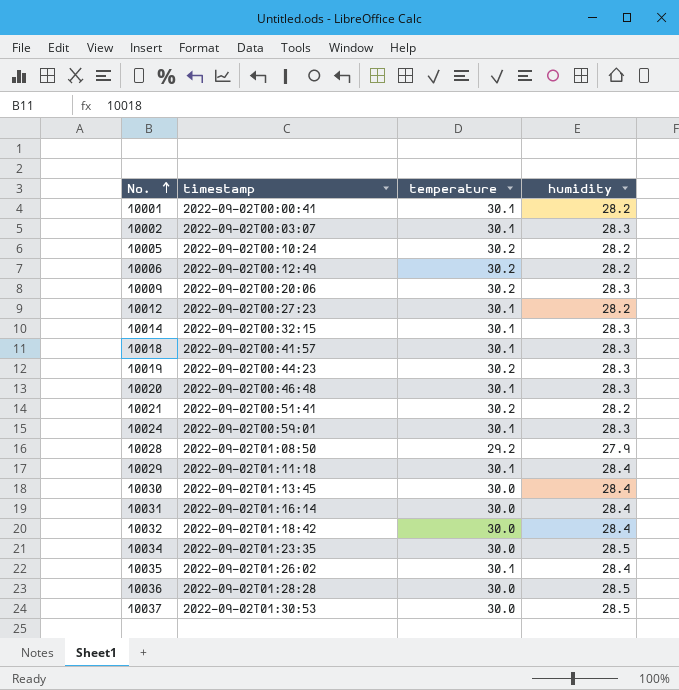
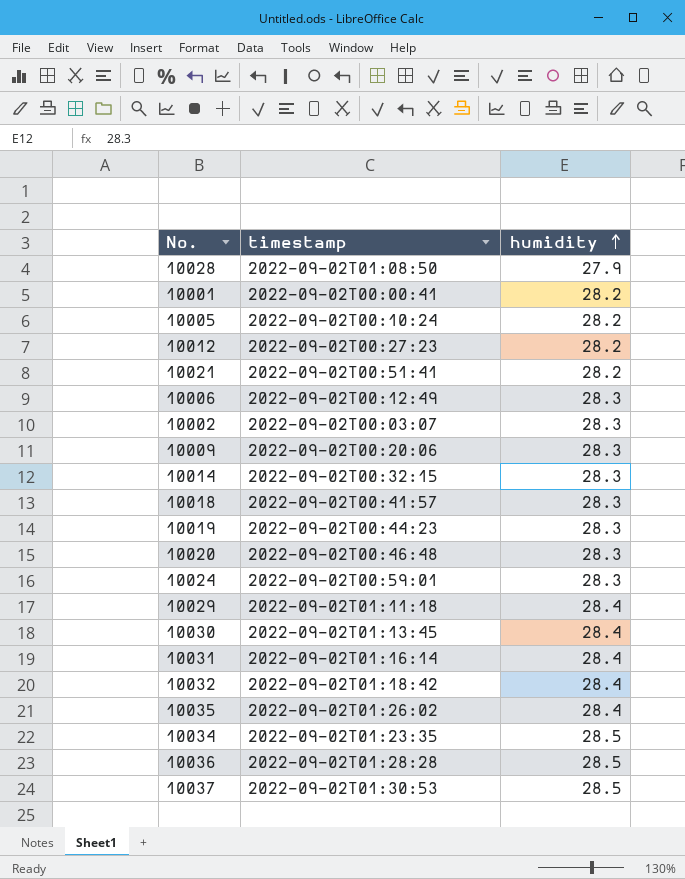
row order: No. ascending -> humidity ascending
column temperature | position: 3 -> none
10006 | humidity: 28.2 -> 28.3

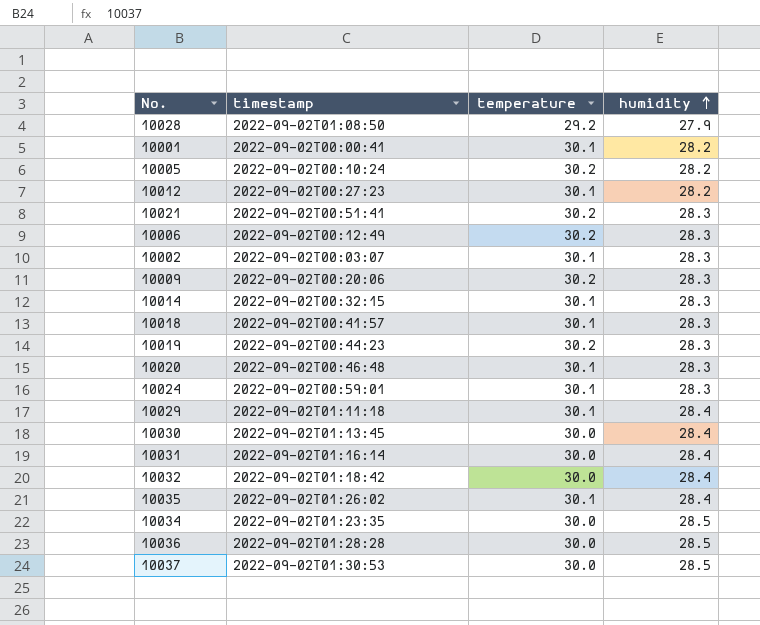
column temperature | position: none -> 3
10021 | humidity: 28.2 -> 28.3

